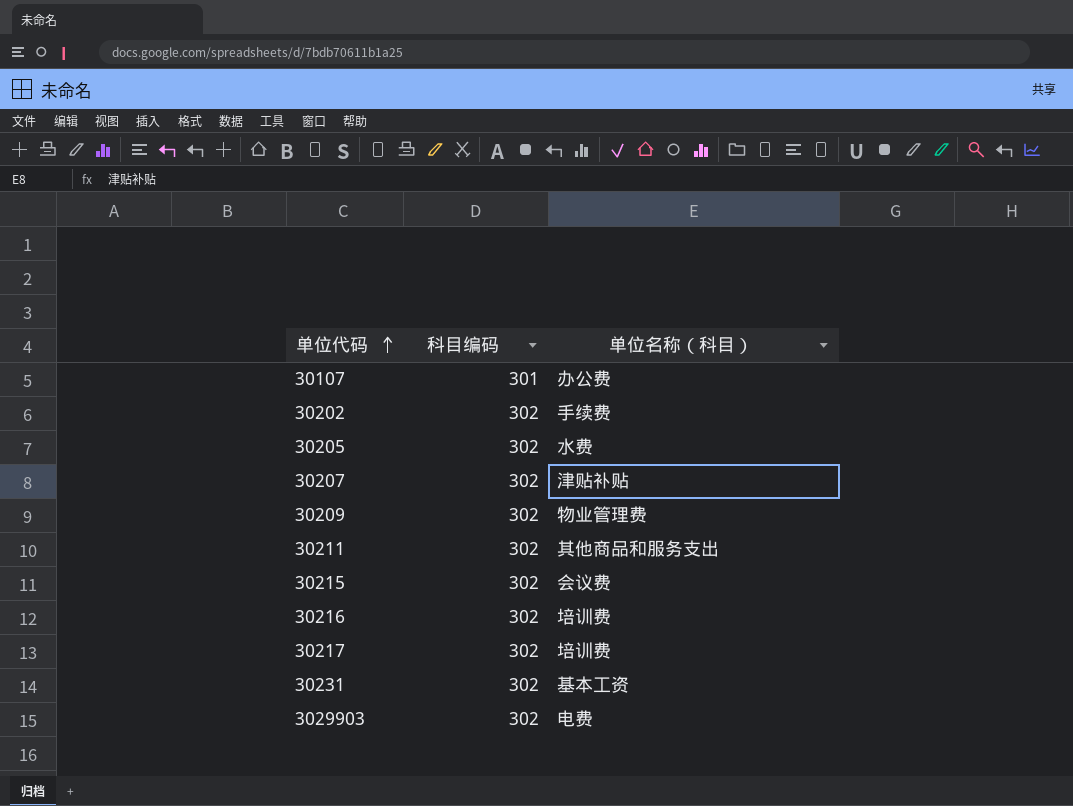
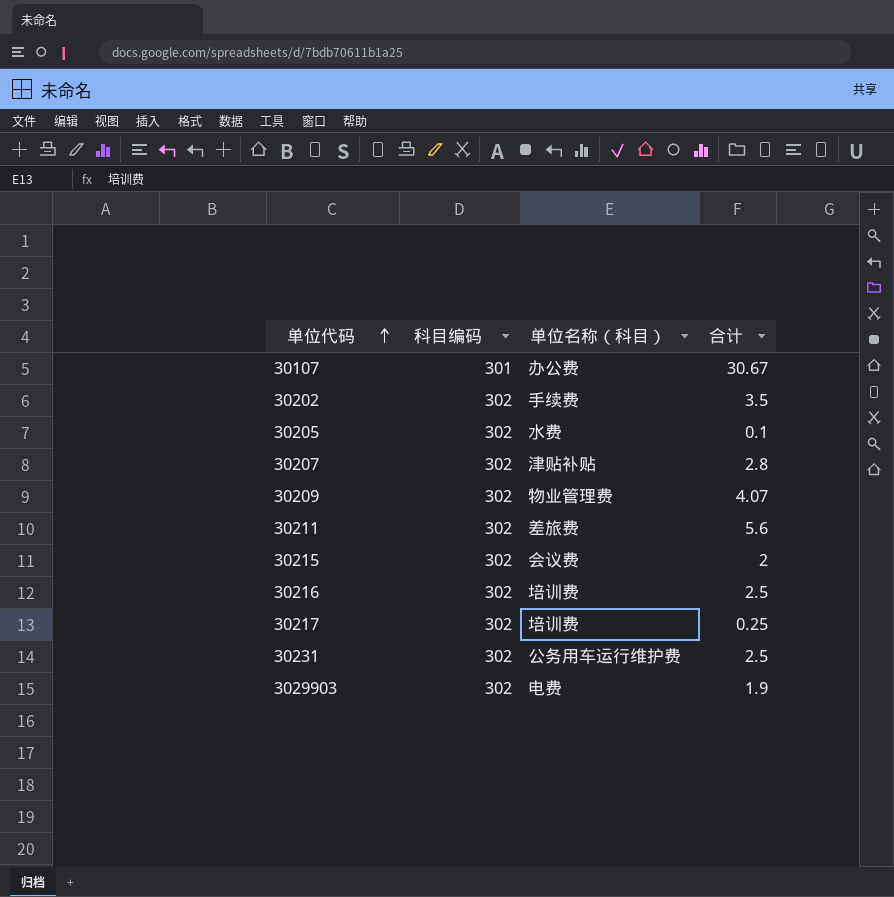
column 合计 | position: none -> 4
30211 | 单位名称（科目）: 其他商品和服务支出 -> 差旅费
30231 | 单位名称（科目）: 基本工资 -> 公务用车运行维护费

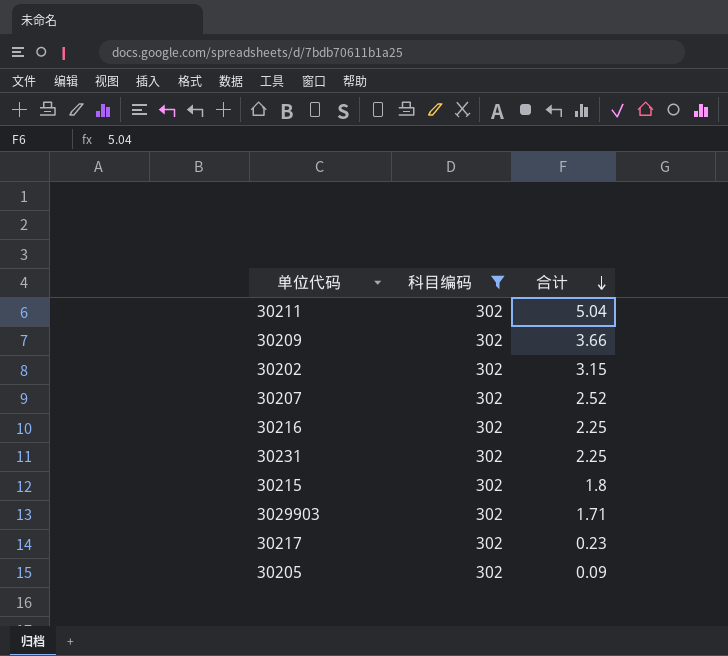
filter: none -> 科目编码 = 302
row order: 单位代码 ascending -> 合计 descending
column 单位名称（科目） | position: 3 -> none
30211 | 合计: 5.6 -> 5.04
30209 | 合计: 4.07 -> 3.66
30202 | 合计: 3.5 -> 3.15
30207 | 合计: 2.8 -> 2.52
30216 | 合计: 2.5 -> 2.25
30231 | 合计: 2.5 -> 2.25
30215 | 合计: 2 -> 1.8
3029903 | 合计: 1.9 -> 1.71
30217 | 合计: 0.25 -> 0.23
30205 | 合计: 0.1 -> 0.09

